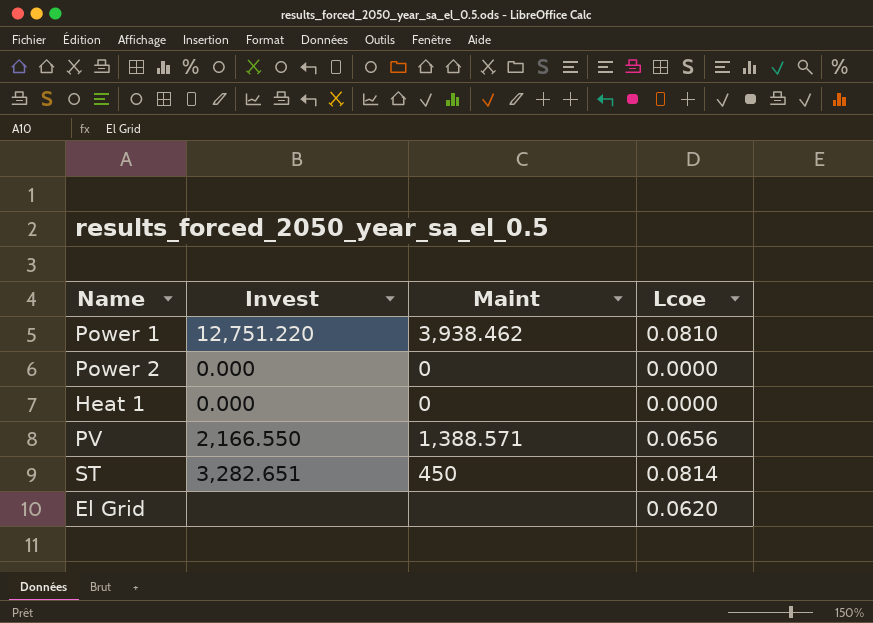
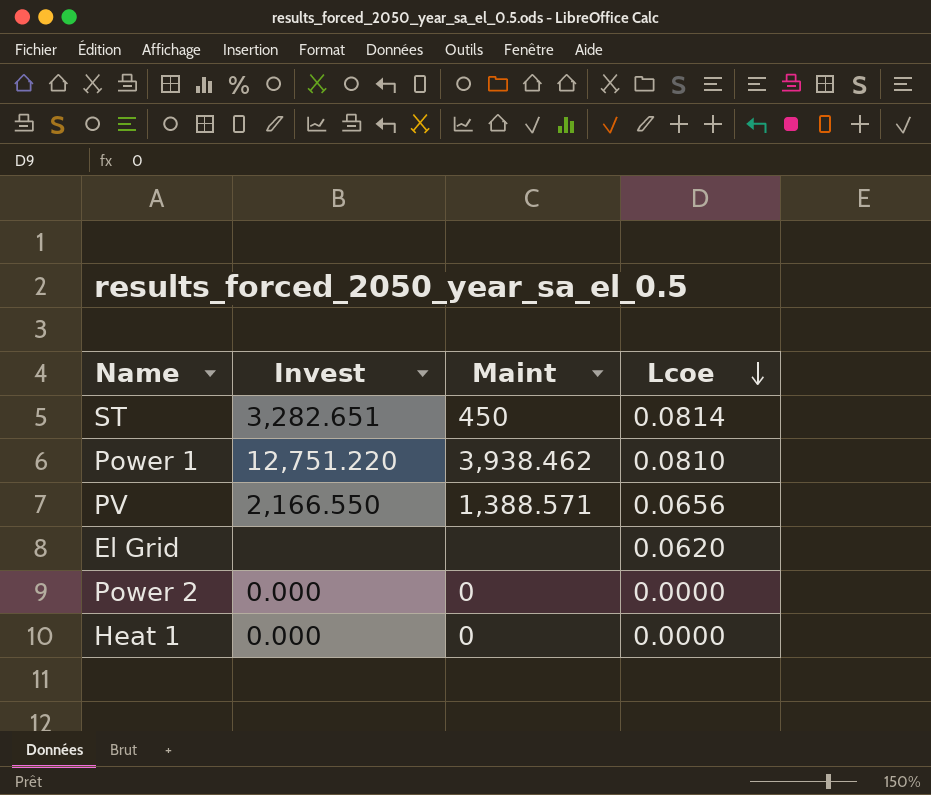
row order: none -> Lcoe descending

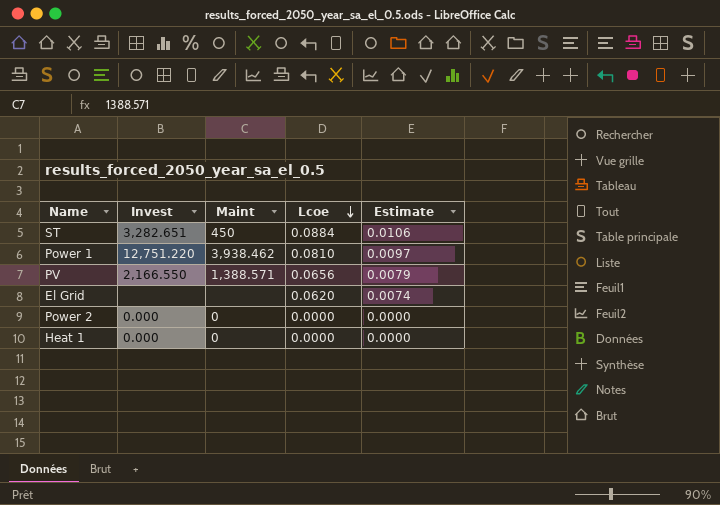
column Estimate | formula: none -> [Lcoe] * 0.12
ST | Lcoe: 0.0814 -> 0.0884

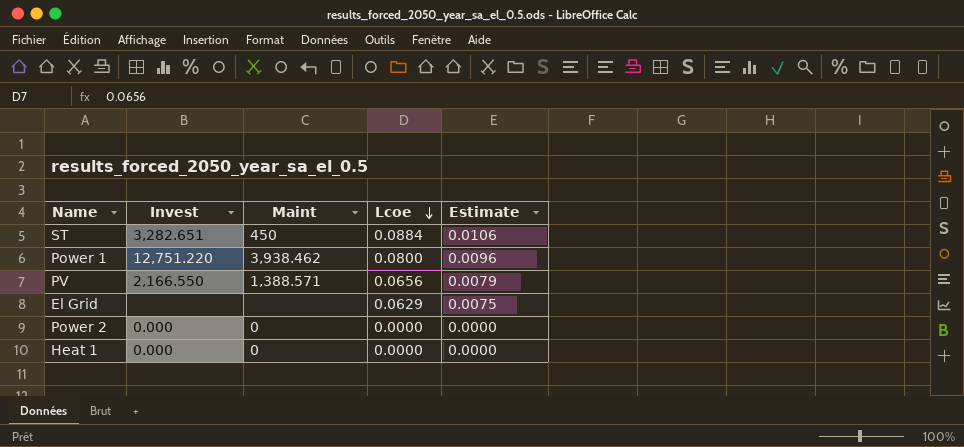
Power 1 | Lcoe: 0.0810 -> 0.0800
Power 1 | Estimate: 0.0097 -> 0.0096
El Grid | Lcoe: 0.0620 -> 0.0629
El Grid | Estimate: 0.0074 -> 0.0075

